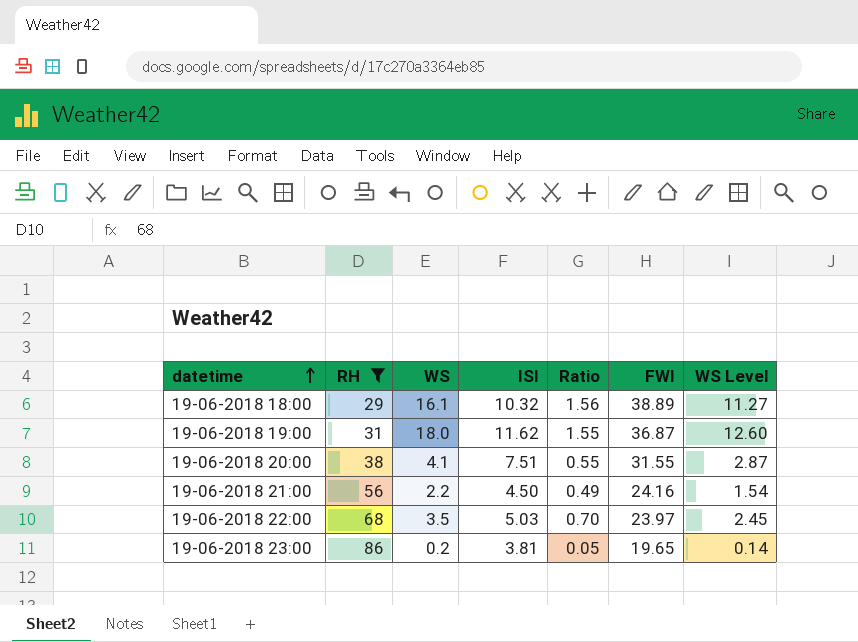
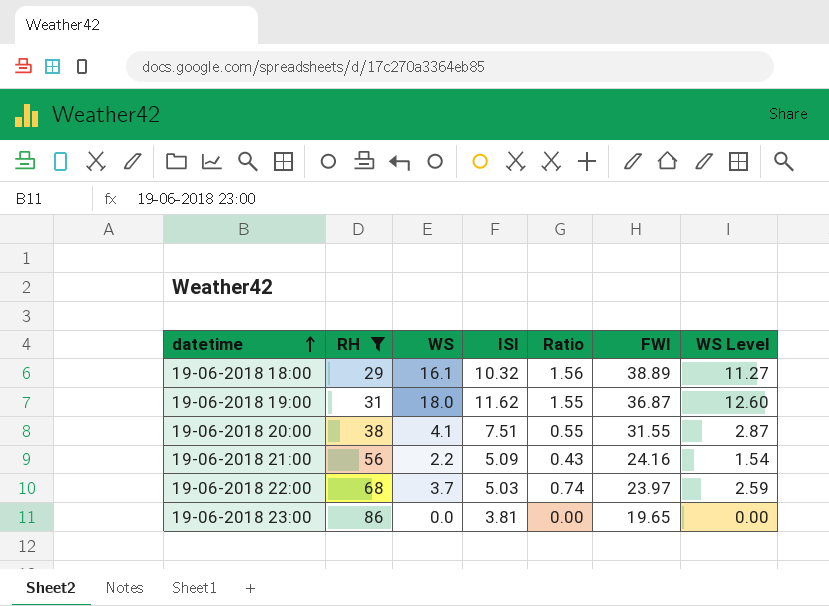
19-06-2018 21:00 | ISI: 4.50 -> 5.09
19-06-2018 21:00 | Ratio: 0.49 -> 0.43
19-06-2018 22:00 | WS: 3.5 -> 3.7
19-06-2018 22:00 | Ratio: 0.70 -> 0.74
19-06-2018 22:00 | WS Level: 2.45 -> 2.59
19-06-2018 23:00 | WS: 0.2 -> 0.0
19-06-2018 23:00 | Ratio: 0.05 -> 0.00
19-06-2018 23:00 | WS Level: 0.14 -> 0.00

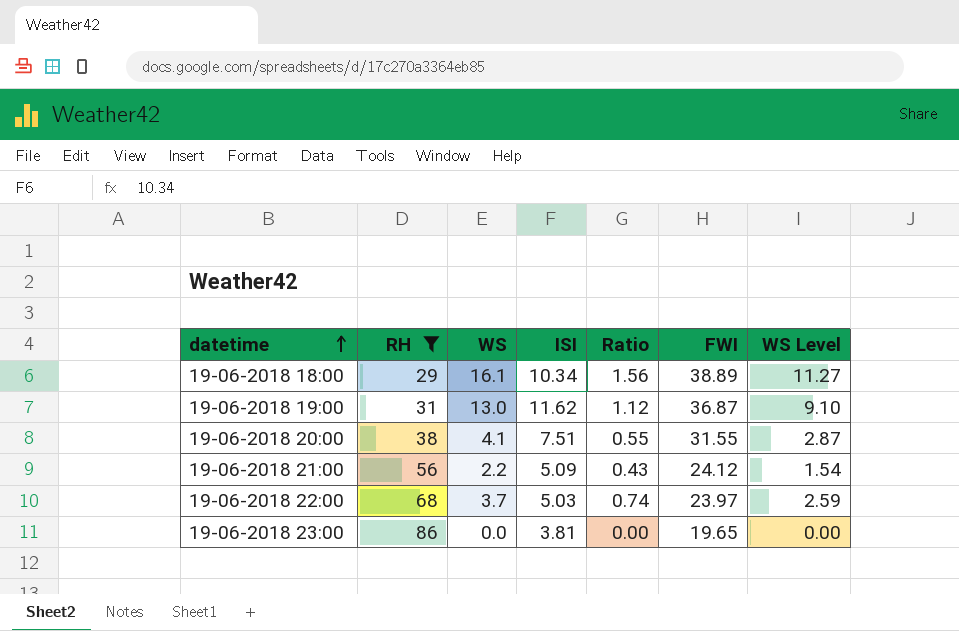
19-06-2018 18:00 | ISI: 10.32 -> 10.34
19-06-2018 19:00 | WS: 18.0 -> 13.0
19-06-2018 19:00 | Ratio: 1.55 -> 1.12
19-06-2018 19:00 | WS Level: 12.60 -> 9.10
19-06-2018 21:00 | FWI: 24.16 -> 24.12

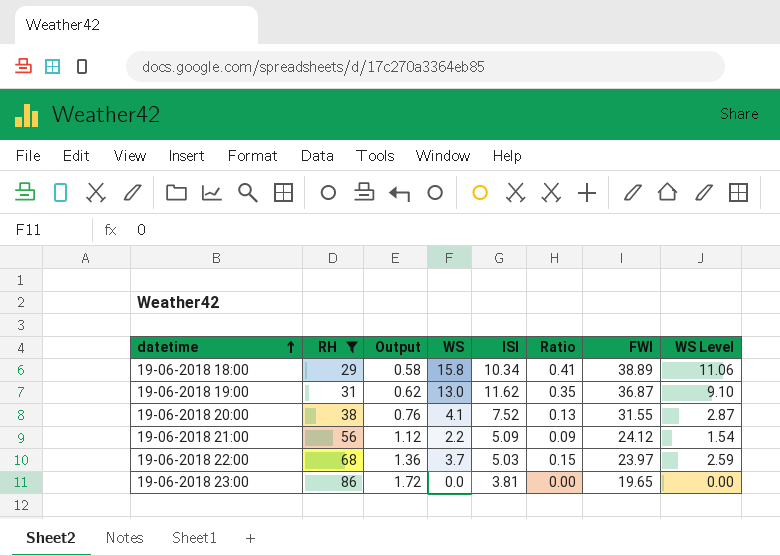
column Output | formula: none -> [RH] * 0.02
column Ratio | formula: [WS] / [ISI] -> [WS] / [FWI]
19-06-2018 18:00 | WS: 16.1 -> 15.8
19-06-2018 18:00 | WS Level: 11.27 -> 11.06
19-06-2018 20:00 | ISI: 7.51 -> 7.52

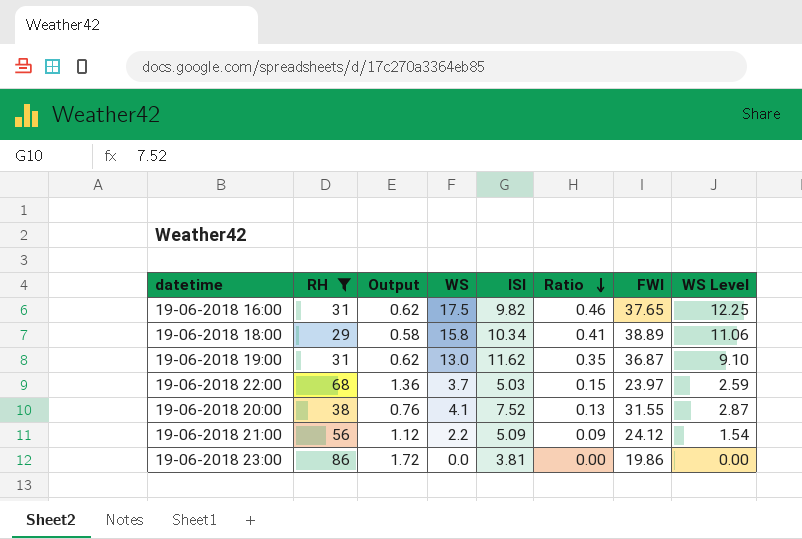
row order: datetime ascending -> Ratio descending
row 19-06-2018 16:00: none -> 31 | 0.62 | 17.5 | 9.82 | 0.46 | 37.65 | 12.25
19-06-2018 23:00 | FWI: 19.65 -> 19.86

